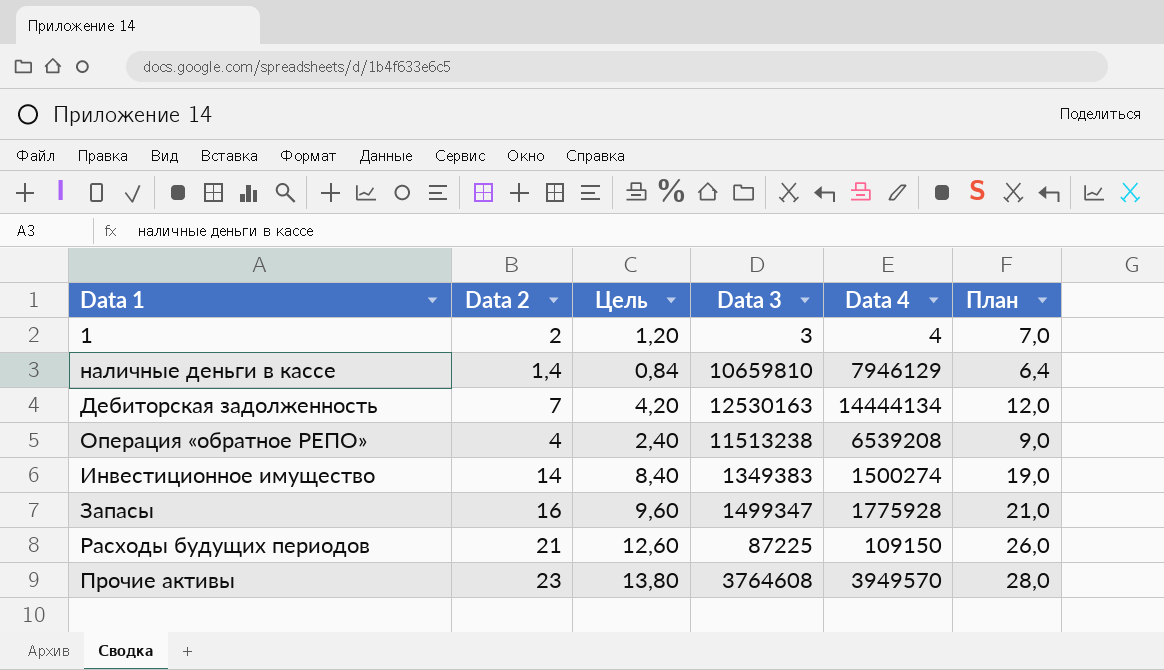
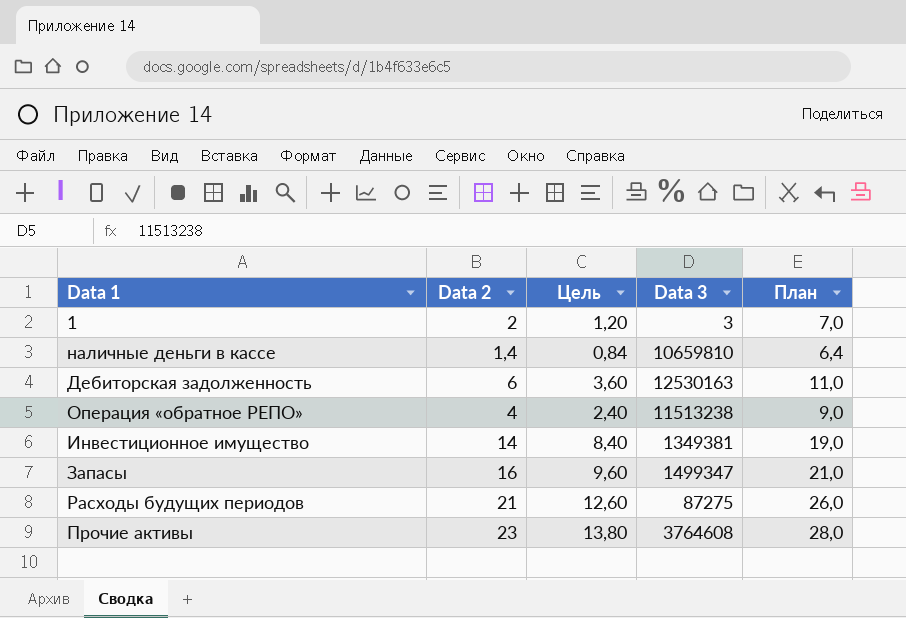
column Data 4 | position: 5 -> none
Дебиторская задолженность | Data 2: 7 -> 6
Дебиторская задолженность | Цель: 4,20 -> 3,60
Дебиторская задолженность | План: 12,0 -> 11,0
Инвестиционное имущество | Data 3: 1349383 -> 1349381
Расходы будущих периодов | Data 3: 87225 -> 87275

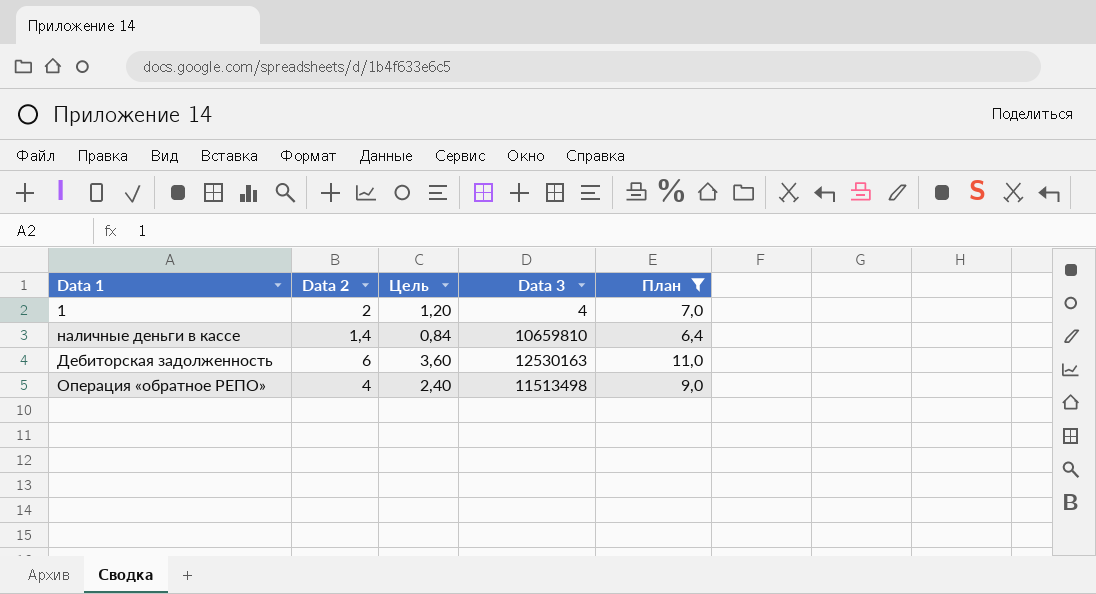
filter: none -> План <= 11,0
1 | Data 3: 3 -> 4
Операция «обратное РЕПО» | Data 3: 11513238 -> 11513498

